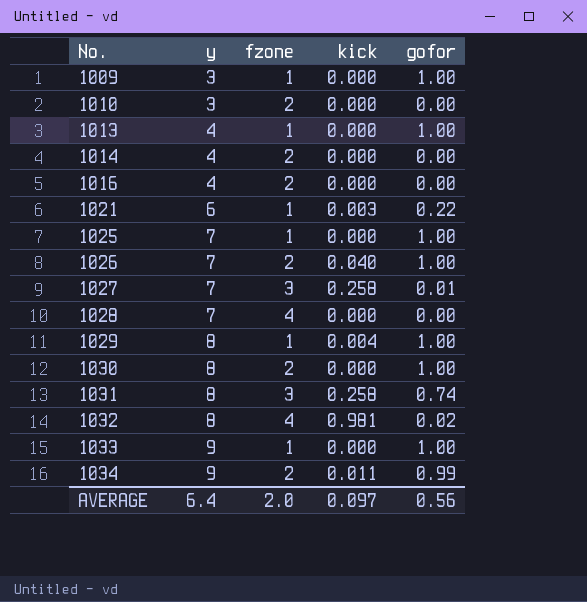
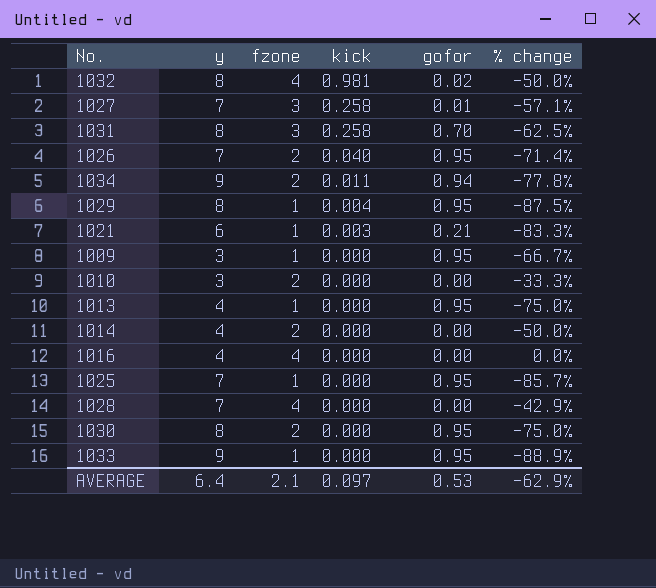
row order: No. ascending -> kick descending
column % change | formula: none -> ([fzone] - [y]) / [y]
1031 | gofor: 0.74 -> 0.70
1026 | gofor: 1.00 -> 0.95
1034 | gofor: 0.99 -> 0.94
1029 | gofor: 1.00 -> 0.95
1021 | gofor: 0.22 -> 0.21
1009 | gofor: 1.00 -> 0.95
1013 | gofor: 1.00 -> 0.95
1016 | fzone: 2 -> 4
1025 | gofor: 1.00 -> 0.95
1030 | gofor: 1.00 -> 0.95
1033 | gofor: 1.00 -> 0.95
AVERAGE | fzone: 2.0 -> 2.1
AVERAGE | gofor: 0.56 -> 0.53

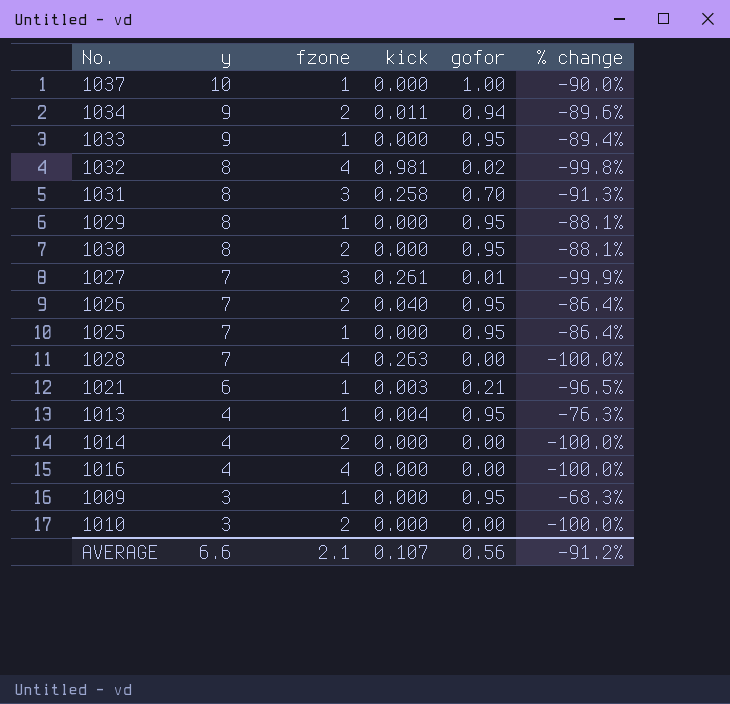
row order: kick descending -> y descending
column % change | formula: ([fzone] - [y]) / [y] -> ([gofor] - [y]) / [y]
row 1037: none -> 10 | 1 | 0.000 | 1.00 | -90.0%
1029 | kick: 0.004 -> 0.000
1027 | kick: 0.258 -> 0.261
1028 | kick: 0.000 -> 0.263
1013 | kick: 0.000 -> 0.004
AVERAGE | y: 6.4 -> 6.6
AVERAGE | kick: 0.097 -> 0.107
AVERAGE | gofor: 0.53 -> 0.56
AVERAGE | % change: -62.9% -> -91.2%

